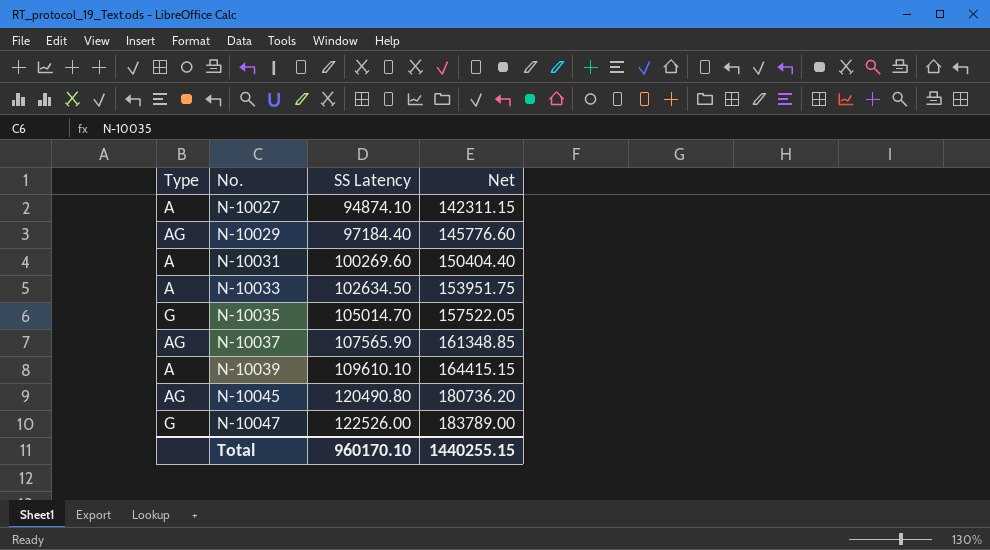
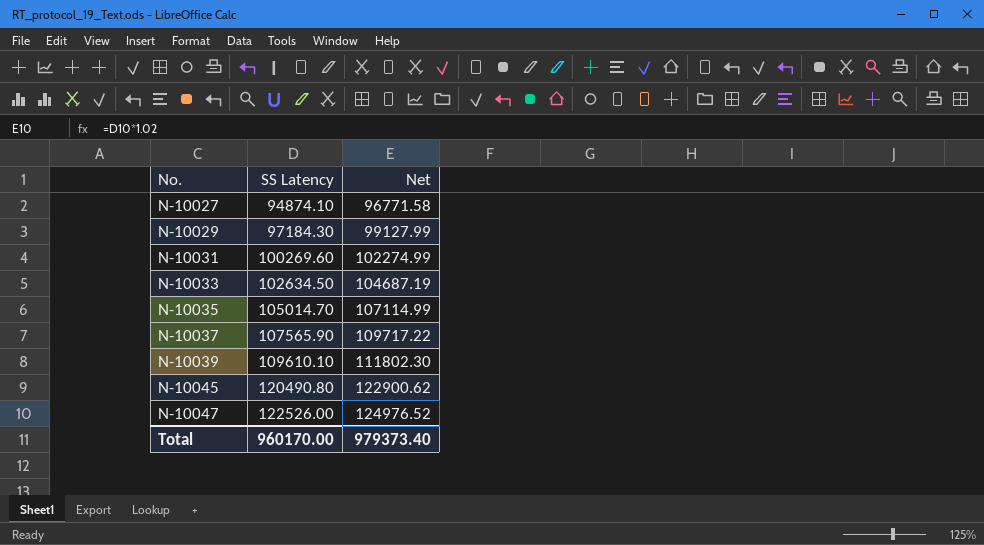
column Type | position: 1 -> none
column Net | formula: [SS Latency] * 1.5 -> [SS Latency] * 1.02
N-10029 | SS Latency: 97184.40 -> 97184.30
Total | SS Latency: 960170.10 -> 960170.00
Total | Net: 1440255.15 -> 979373.40

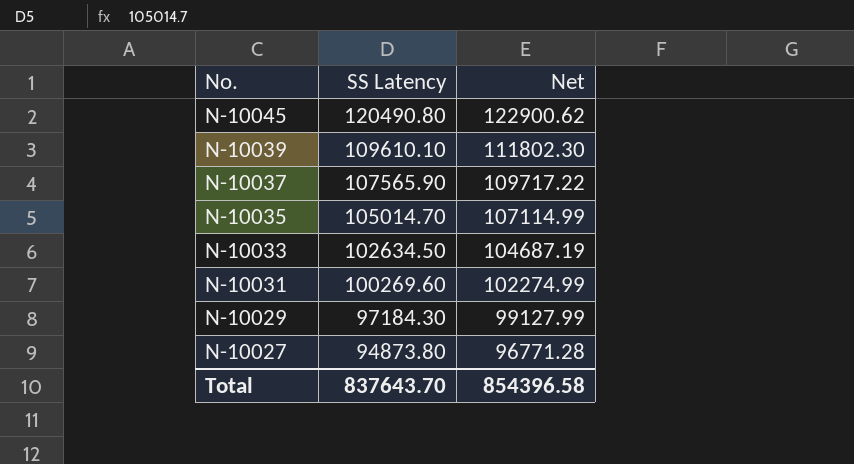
row order: No. ascending -> No. descending
row N-10047: 122526.00 | 124976.52 -> none
N-10027 | SS Latency: 94874.10 -> 94873.80
N-10027 | Net: 96771.58 -> 96771.28
Total | SS Latency: 960170.00 -> 837643.70
Total | Net: 979373.40 -> 854396.58

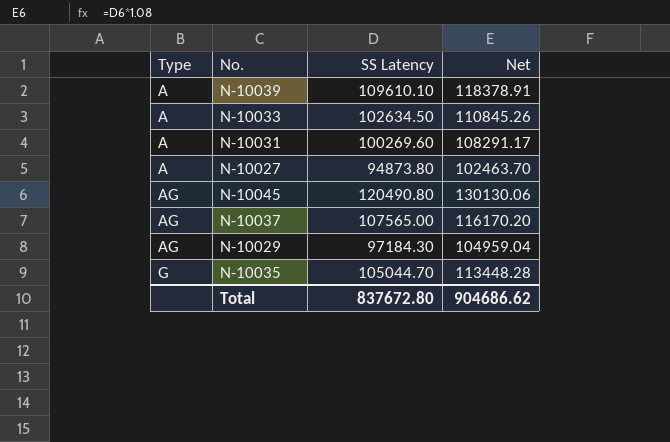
row order: No. descending -> Type ascending
column Type | position: none -> 1
column Net | formula: [SS Latency] * 1.02 -> [SS Latency] * 1.08
N-10037 | SS Latency: 107565.90 -> 107565.00
N-10035 | SS Latency: 105014.70 -> 105044.70
Total | SS Latency: 837643.70 -> 837672.80
Total | Net: 854396.58 -> 904686.62

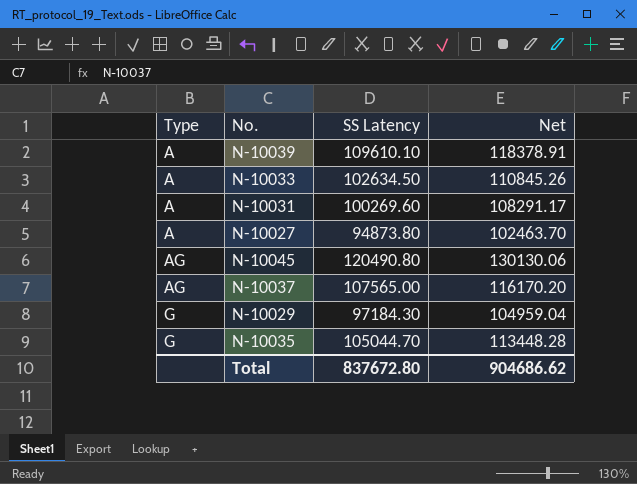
N-10029 | Type: AG -> G

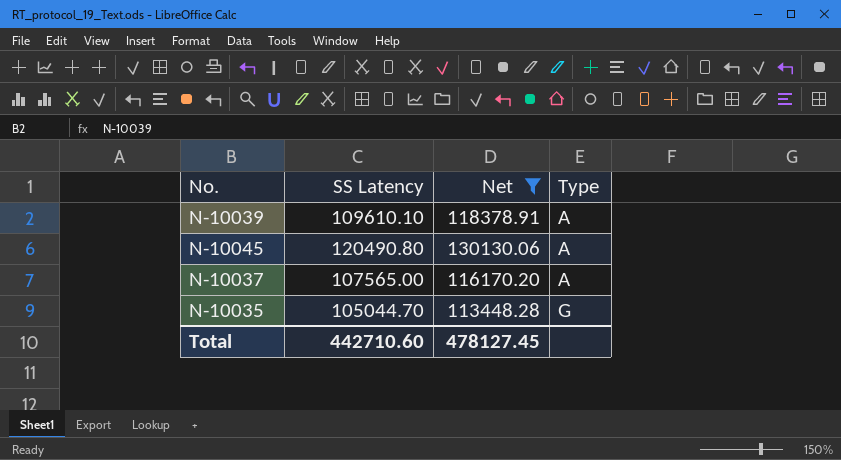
filter: none -> Net >= 113448.28
column Type | position: 1 -> 4
N-10045 | Type: AG -> A
N-10037 | Type: AG -> A
Total | SS Latency: 837672.80 -> 442710.60
Total | Net: 904686.62 -> 478127.45

